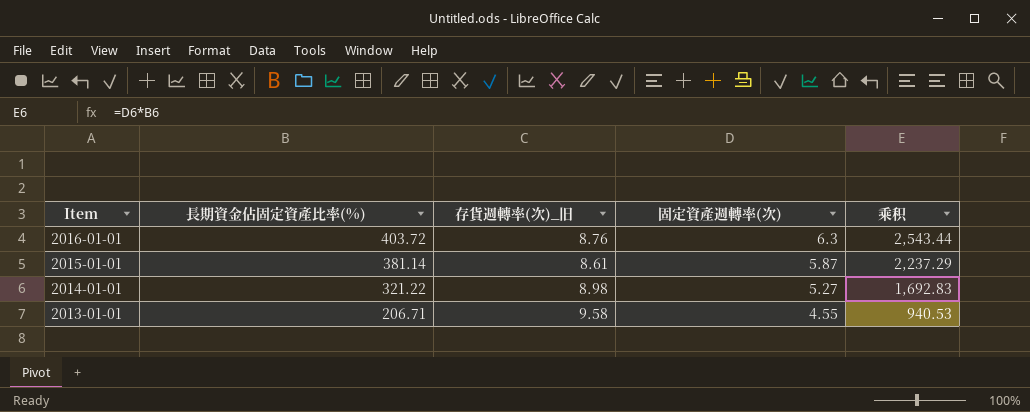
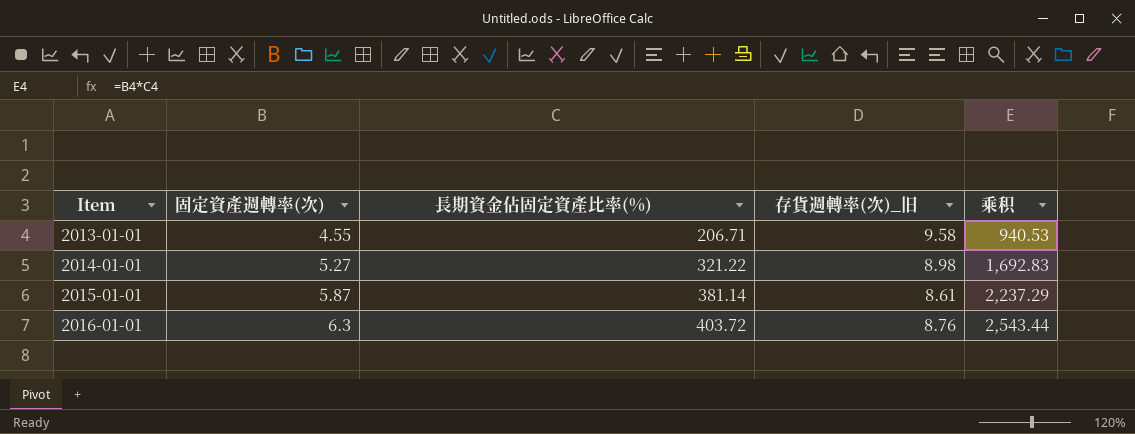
row order: Item descending -> Item ascending
column 固定資產週轉率(次) | position: 4 -> 2

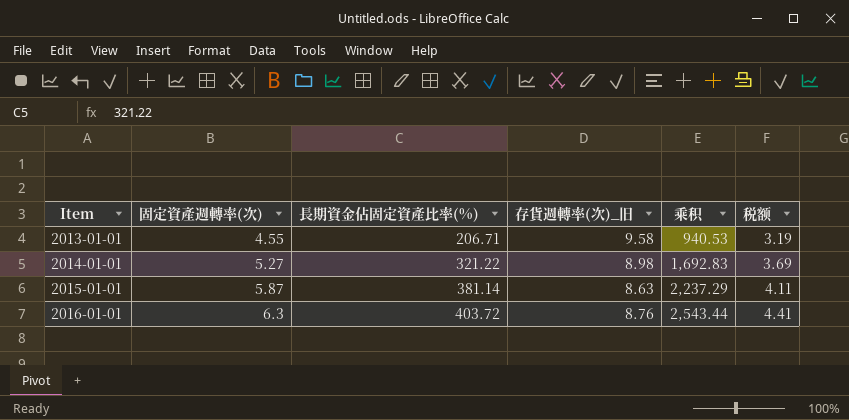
column 税额 | formula: none -> [固定資產週轉率(次)] * 0.7
2015-01-01 | 存貨週轉率(次)_旧: 8.61 -> 8.63

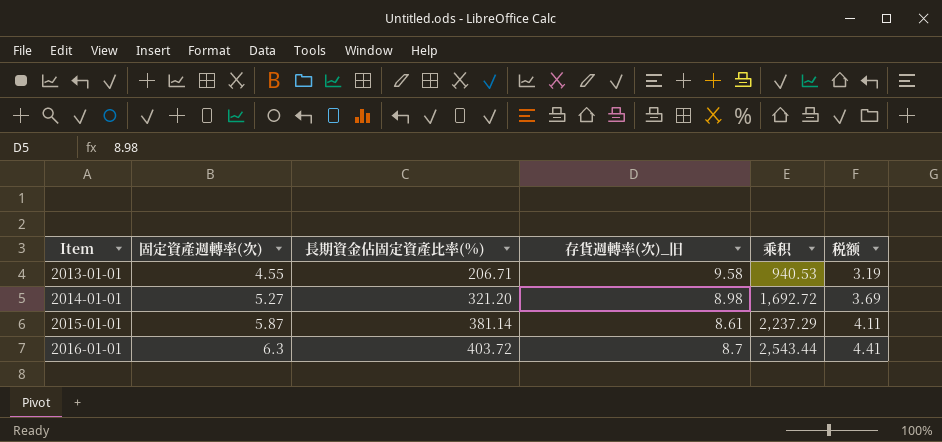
2014-01-01 | 長期資金佔固定資產比率(%): 321.22 -> 321.20
2014-01-01 | 乘积: 1,692.83 -> 1,692.72
2015-01-01 | 存貨週轉率(次)_旧: 8.63 -> 8.61
2016-01-01 | 存貨週轉率(次)_旧: 8.76 -> 8.7

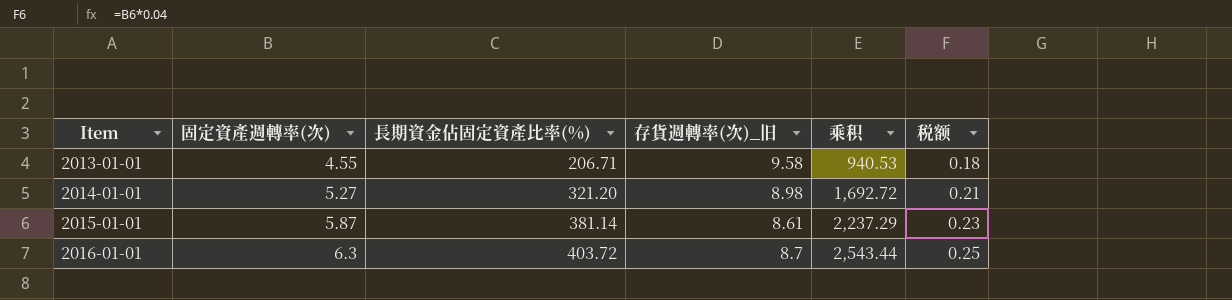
column 税额 | formula: [固定資產週轉率(次)] * 0.7 -> [固定資產週轉率(次)] * 0.04

